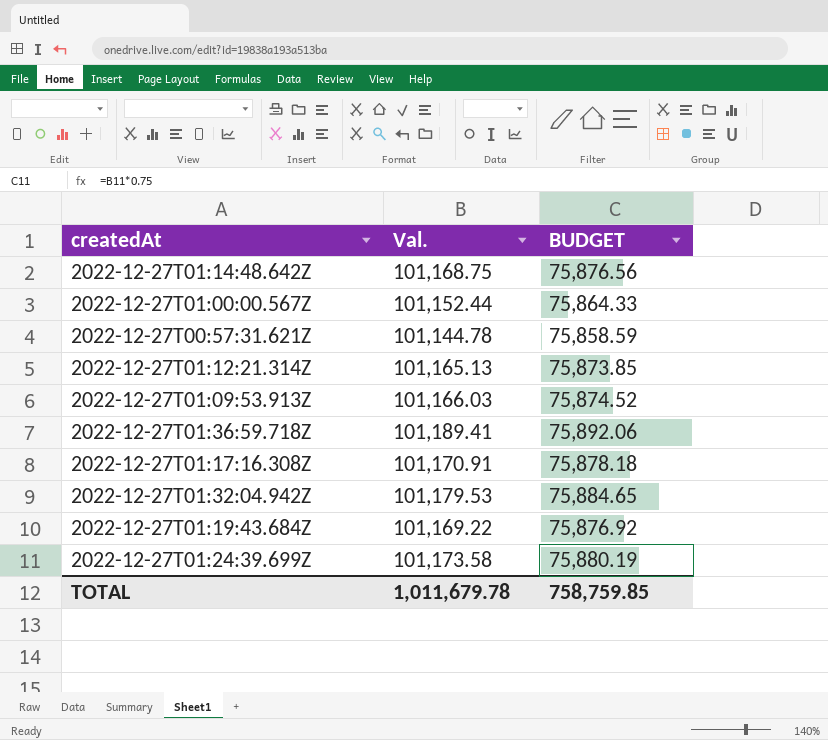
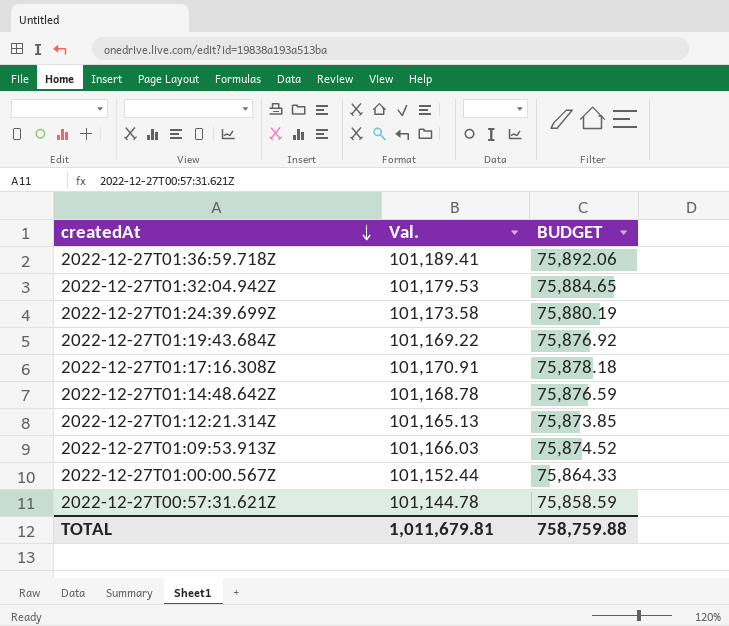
row order: none -> createdAt descending
2022-12-27T01:14:48.642Z | Val.: 101,168.75 -> 101,168.78
2022-12-27T01:14:48.642Z | BUDGET: 75,876.56 -> 75,876.59
TOTAL | Val.: 1,011,679.78 -> 1,011,679.81
TOTAL | BUDGET: 758,759.85 -> 758,759.88

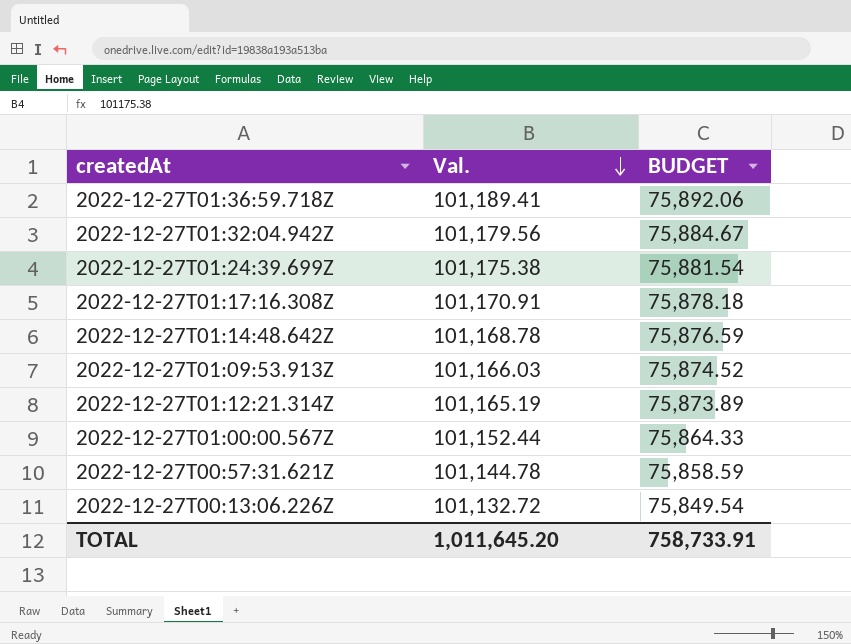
row order: createdAt descending -> Val. descending
row 2022-12-27T01:19:43.684Z: 101,169.22 | 75,876.92 -> none
2022-12-27T01:32:04.942Z | Val.: 101,179.53 -> 101,179.56
2022-12-27T01:32:04.942Z | BUDGET: 75,884.65 -> 75,884.67
2022-12-27T01:24:39.699Z | Val.: 101,173.58 -> 101,175.38
2022-12-27T01:24:39.699Z | BUDGET: 75,880.19 -> 75,881.54
2022-12-27T01:12:21.314Z | Val.: 101,165.13 -> 101,165.19
2022-12-27T01:12:21.314Z | BUDGET: 75,873.85 -> 75,873.89
row 2022-12-27T00:13:06.226Z: none -> 101,132.72 | 75,849.54
TOTAL | Val.: 1,011,679.81 -> 1,011,645.20
TOTAL | BUDGET: 758,759.88 -> 758,733.91

